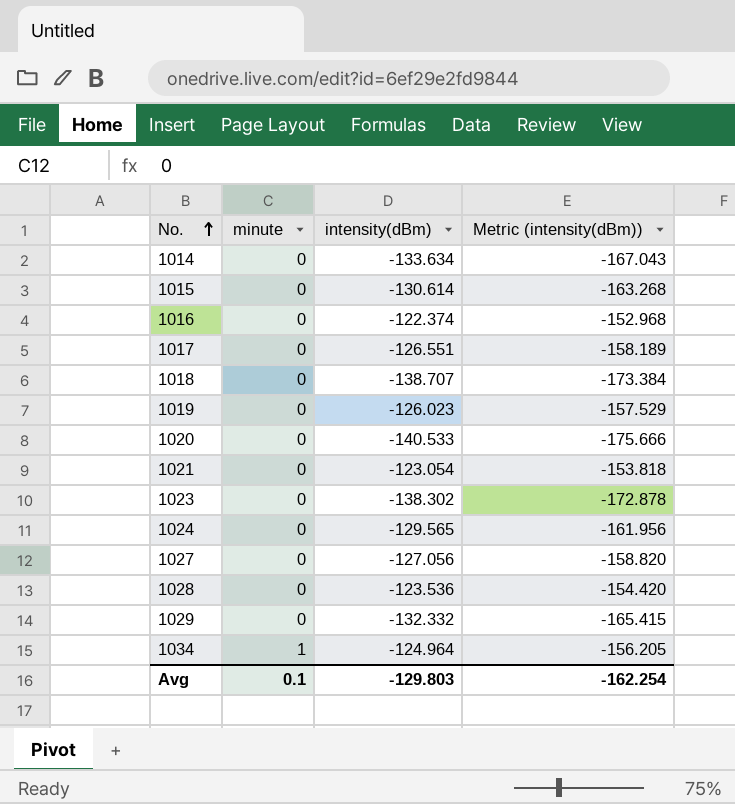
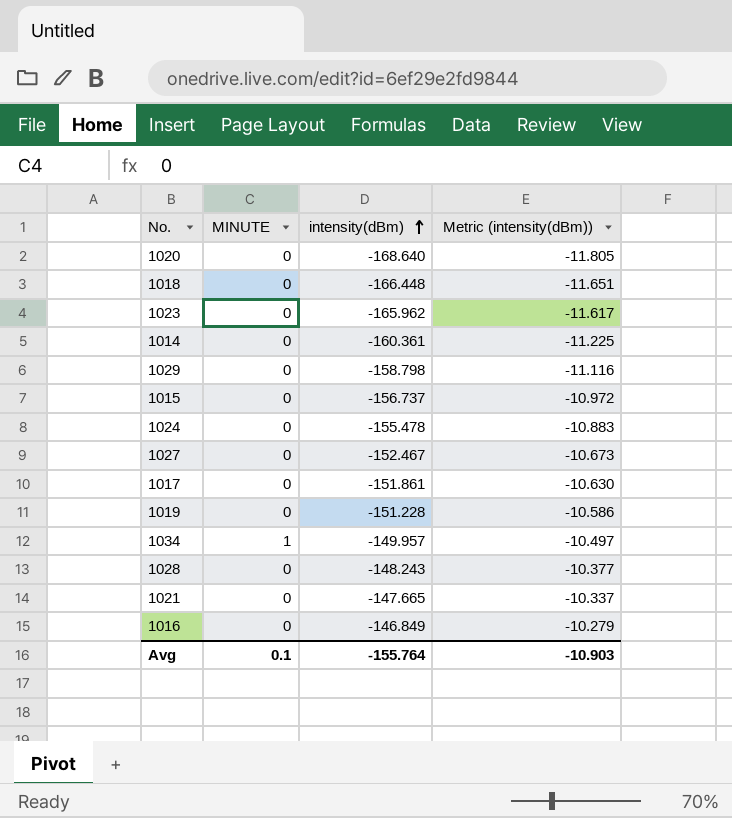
row order: No. ascending -> intensity(dBm) ascending
column name: minute -> MINUTE
column Metric (intensity(dBm)) | formula: [intensity(dBm)] * 1.25 -> [intensity(dBm)] * 0.07
1020 | intensity(dBm): -140.533 -> -168.640
1018 | intensity(dBm): -138.707 -> -166.448
1023 | intensity(dBm): -138.302 -> -165.962
1014 | intensity(dBm): -133.634 -> -160.361
1029 | intensity(dBm): -132.332 -> -158.798
1015 | intensity(dBm): -130.614 -> -156.737
1024 | intensity(dBm): -129.565 -> -155.478
1027 | intensity(dBm): -127.056 -> -152.467
1017 | intensity(dBm): -126.551 -> -151.861
1019 | intensity(dBm): -126.023 -> -151.228
1034 | intensity(dBm): -124.964 -> -149.957
1028 | intensity(dBm): -123.536 -> -148.243
1021 | intensity(dBm): -123.054 -> -147.665
1016 | intensity(dBm): -122.374 -> -146.849
Avg | intensity(dBm): -129.803 -> -155.764
Avg | Metric (intensity(dBm)): -162.254 -> -10.903

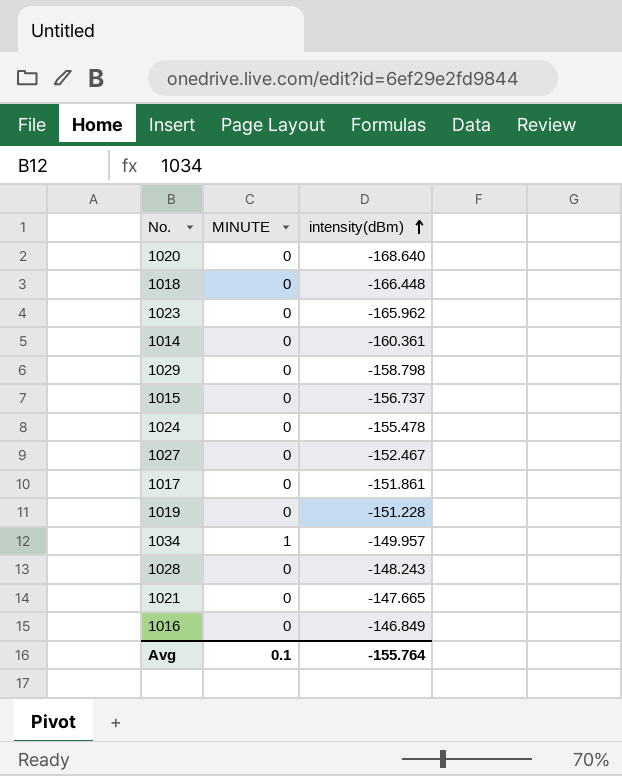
column Metric (intensity(dBm)) | formula: [intensity(dBm)] * 0.07 -> none

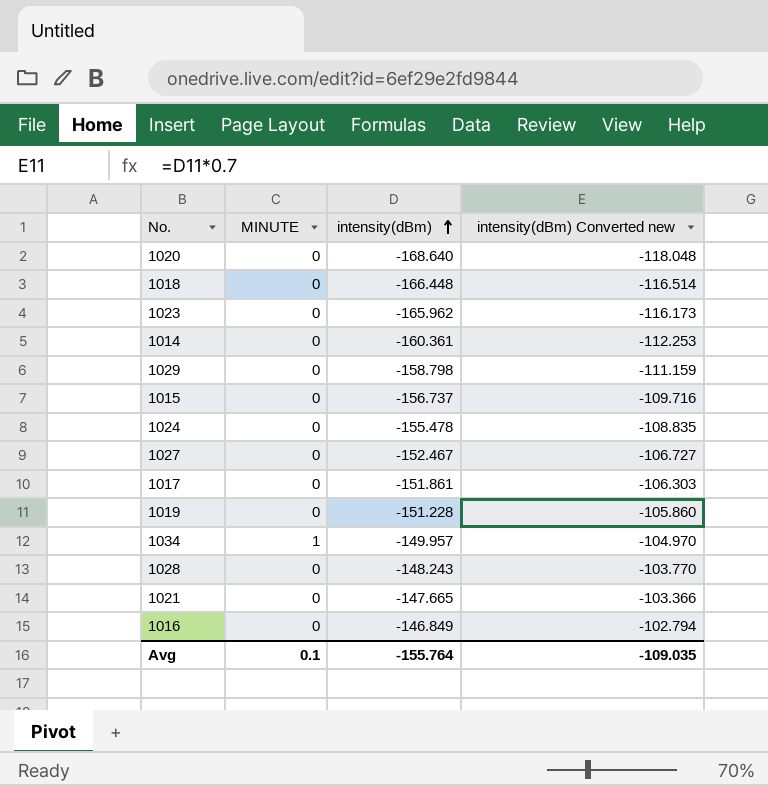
column intensity(dBm) Converted new | formula: none -> [intensity(dBm)] * 0.7

